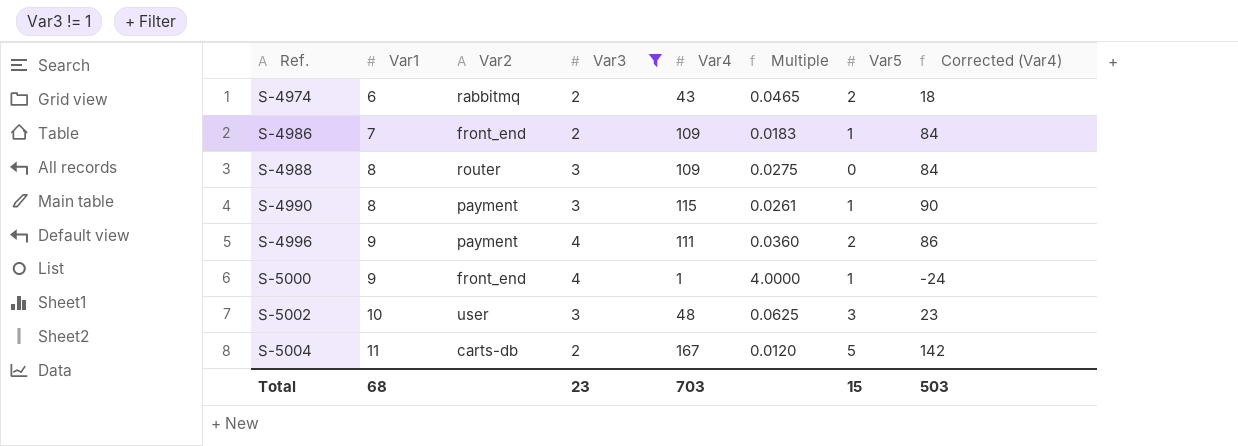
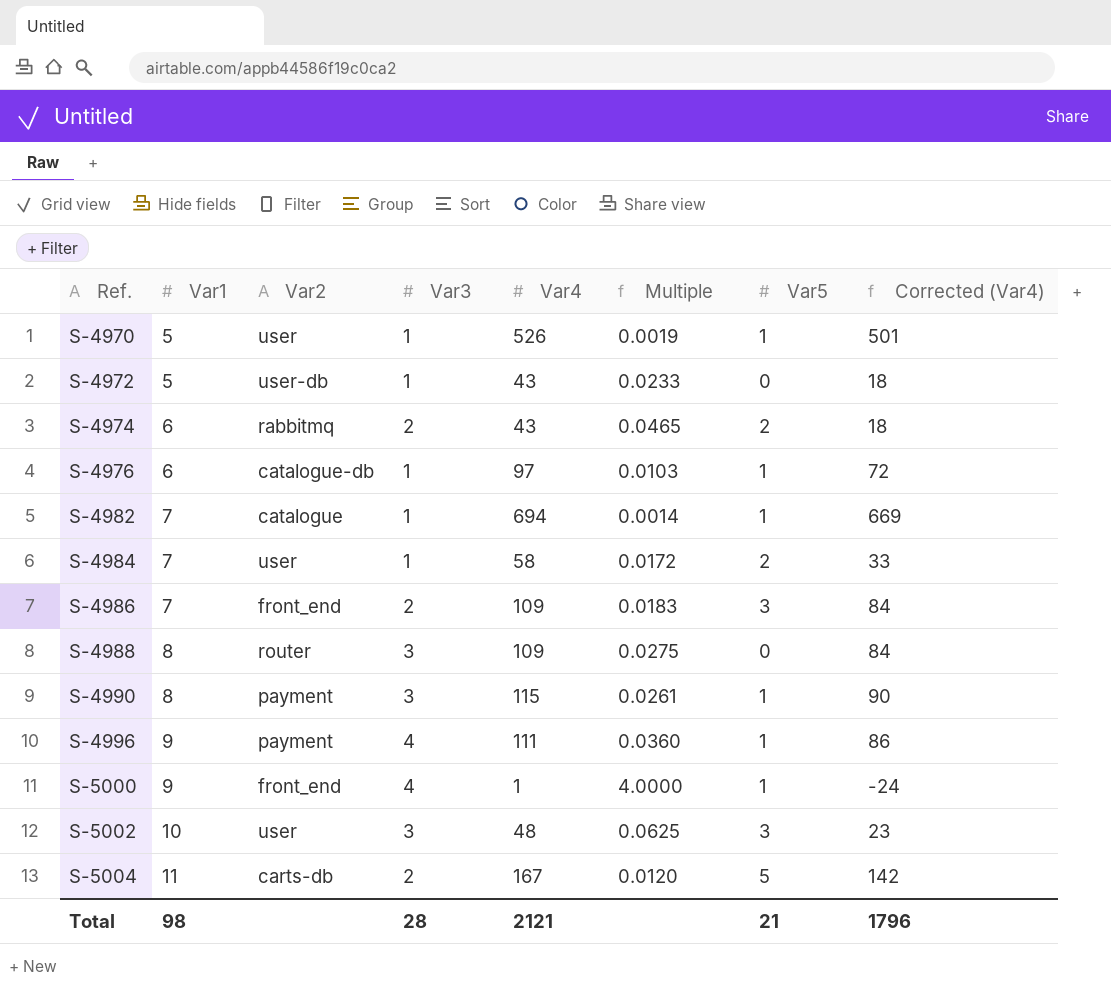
filter: Var3 != 1 -> none
S-4986 | Var5: 1 -> 3
S-4996 | Var5: 2 -> 1
Total | Var1: 68 -> 98
Total | Var3: 23 -> 28
Total | Var4: 703 -> 2121
Total | Var5: 15 -> 21
Total | Corrected (Var4): 503 -> 1796

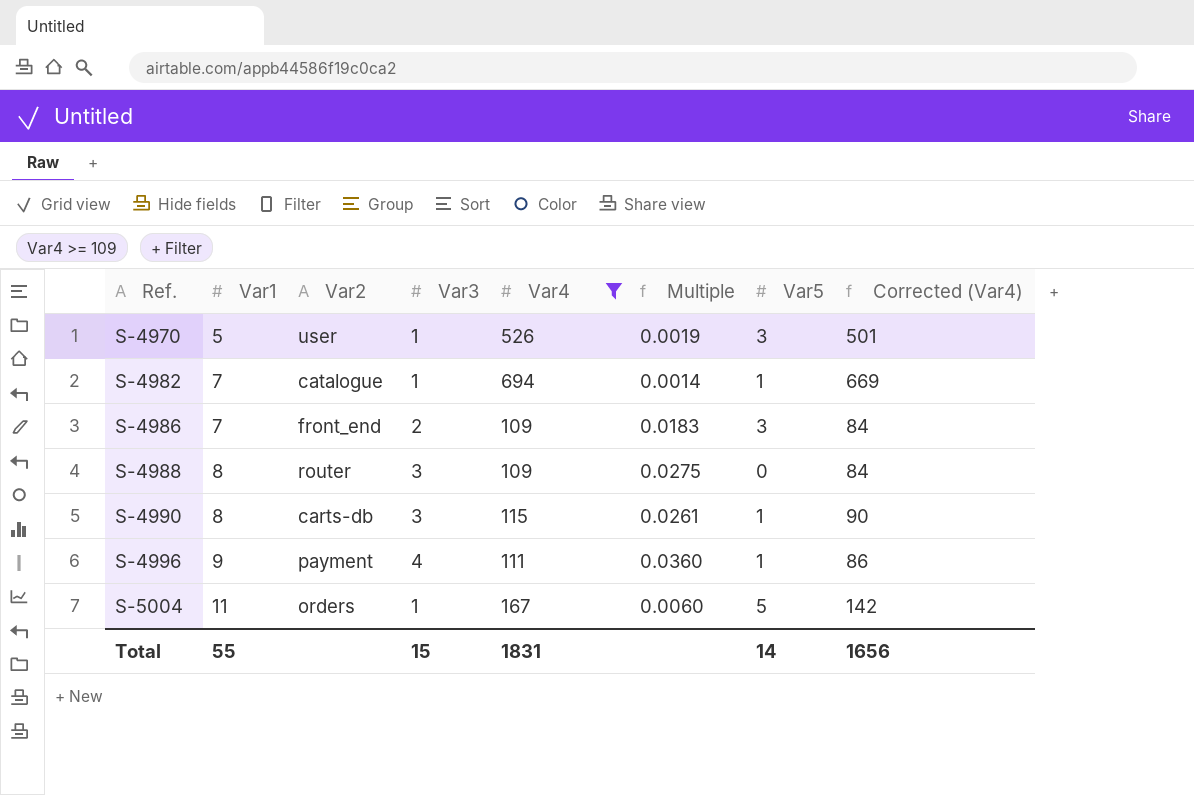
filter: none -> Var4 >= 109
S-4970 | Var5: 1 -> 3
S-4990 | Var2: payment -> carts-db
S-5004 | Var2: carts-db -> orders
S-5004 | Var3: 2 -> 1
S-5004 | Multiple: 0.0120 -> 0.0060
Total | Var1: 98 -> 55
Total | Var3: 28 -> 15
Total | Var4: 2121 -> 1831
Total | Var5: 21 -> 14
Total | Corrected (Var4): 1796 -> 1656

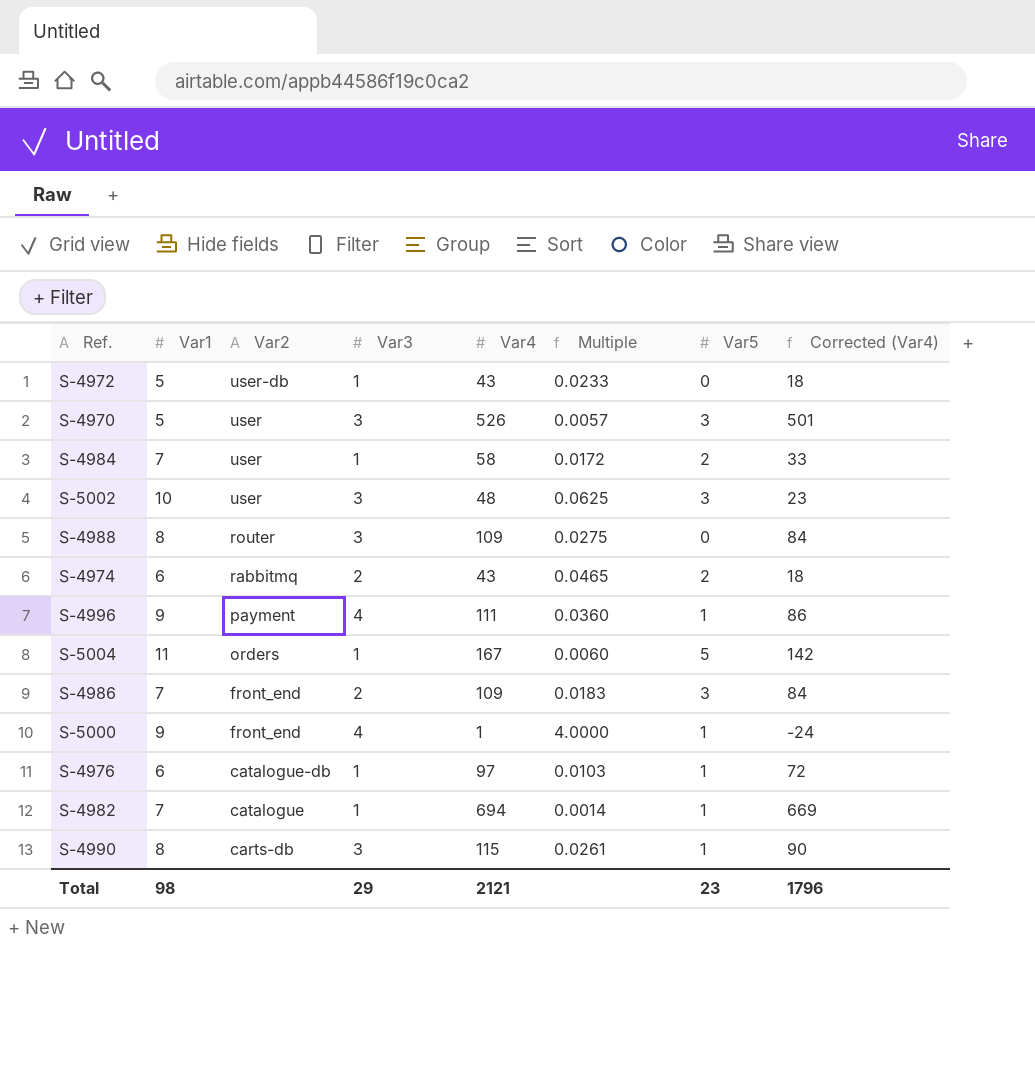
filter: Var4 >= 109 -> none
row order: Ref. ascending -> Var2 descending
S-4970 | Var3: 1 -> 3
S-4970 | Multiple: 0.0019 -> 0.0057
Total | Var1: 55 -> 98
Total | Var3: 15 -> 29
Total | Var4: 1831 -> 2121
Total | Var5: 14 -> 23
Total | Corrected (Var4): 1656 -> 1796

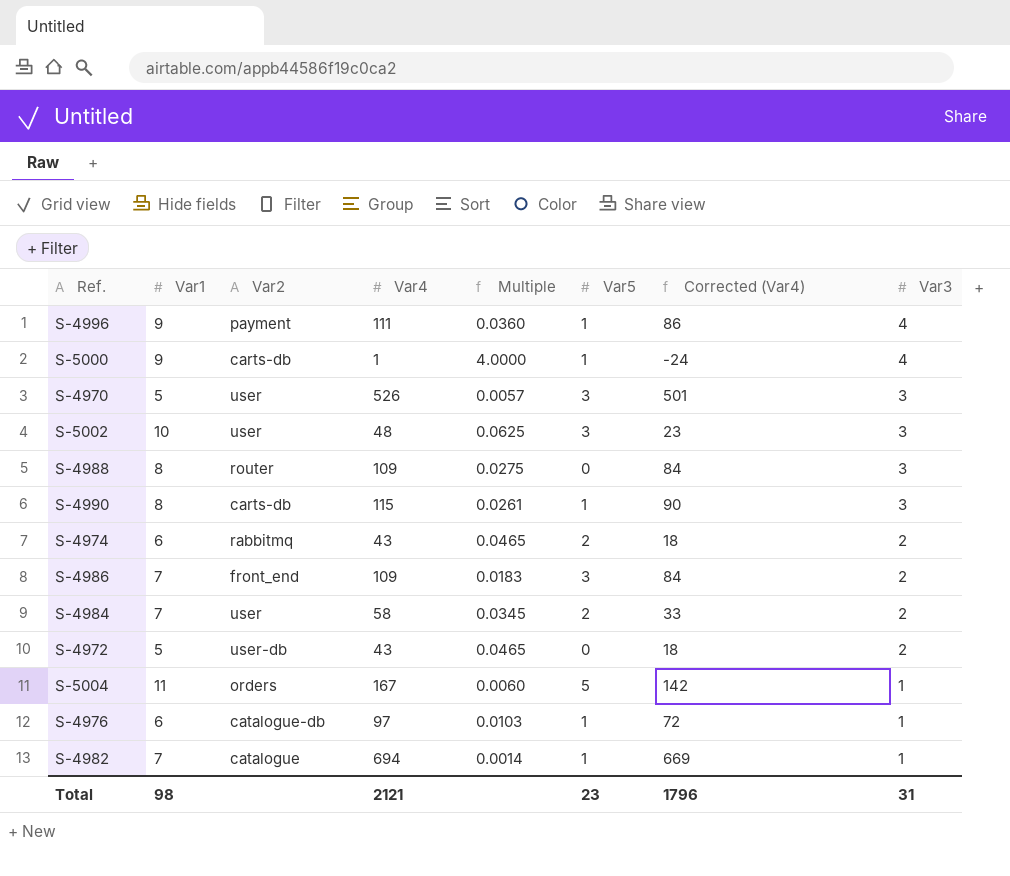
row order: Var2 descending -> Var3 descending
column Var3 | position: 4 -> 8
S-5000 | Var2: front_end -> carts-db
S-4984 | Multiple: 0.0172 -> 0.0345
S-4984 | Var3: 1 -> 2
S-4972 | Multiple: 0.0233 -> 0.0465
S-4972 | Var3: 1 -> 2
Total | Var3: 29 -> 31

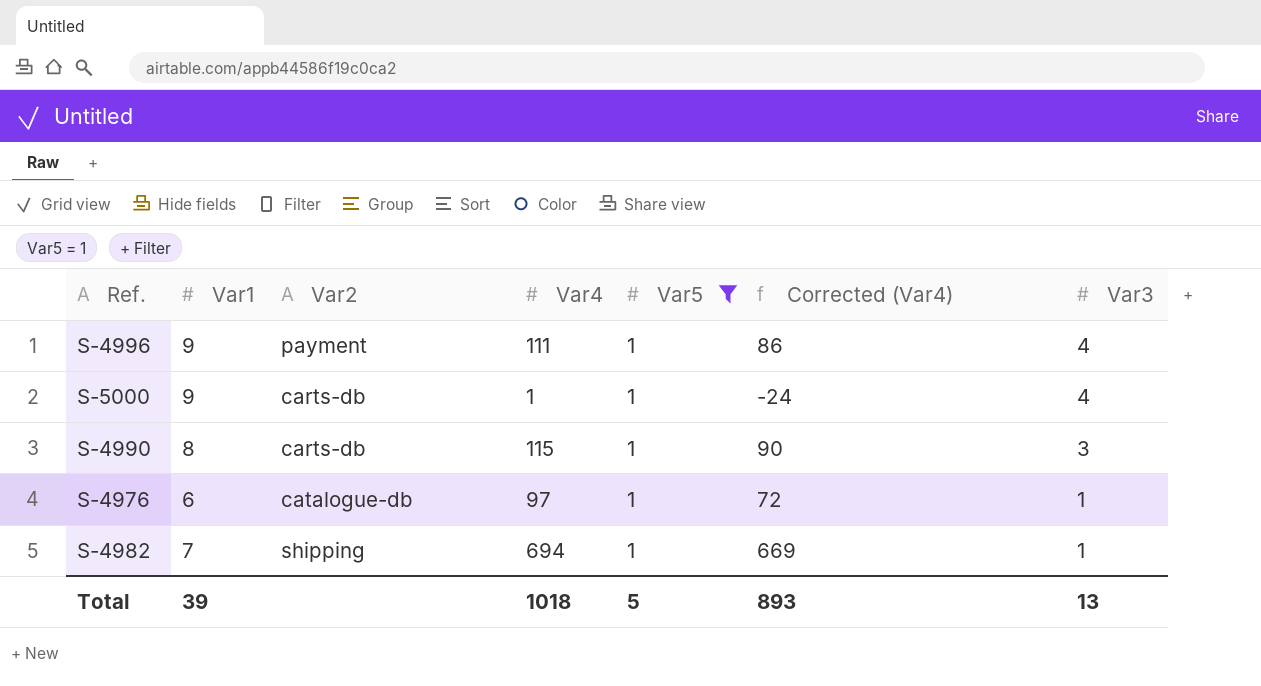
filter: none -> Var5 = 1
column Multiple | formula: [Var3] / [Var4] -> none
S-4982 | Var2: catalogue -> shipping
Total | Var1: 98 -> 39
Total | Var4: 2121 -> 1018
Total | Var5: 23 -> 5
Total | Corrected (Var4): 1796 -> 893
Total | Var3: 31 -> 13

